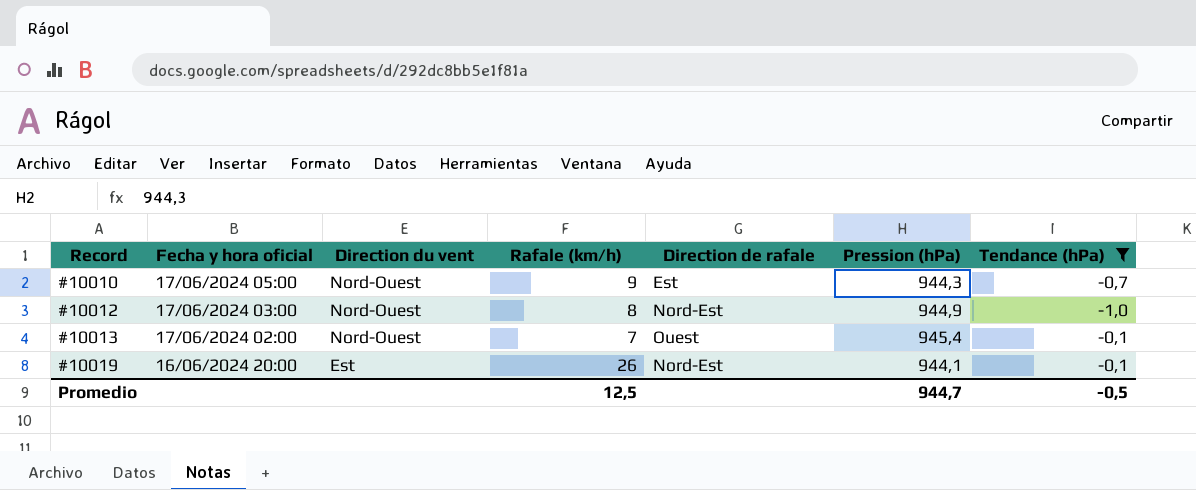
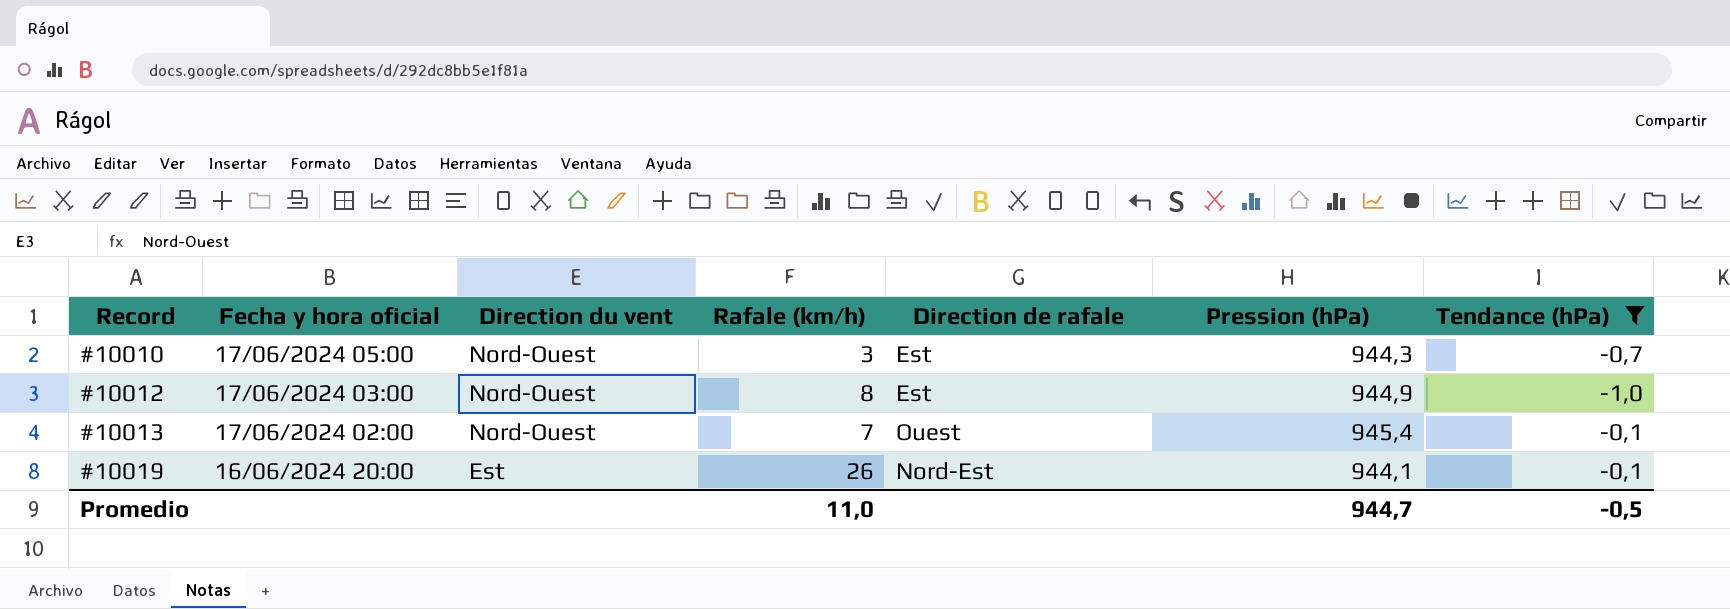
#10010 | Rafale (km/h): 9 -> 3
#10012 | Direction de rafale: Nord-Est -> Est
Promedio | Rafale (km/h): 12,5 -> 11,0

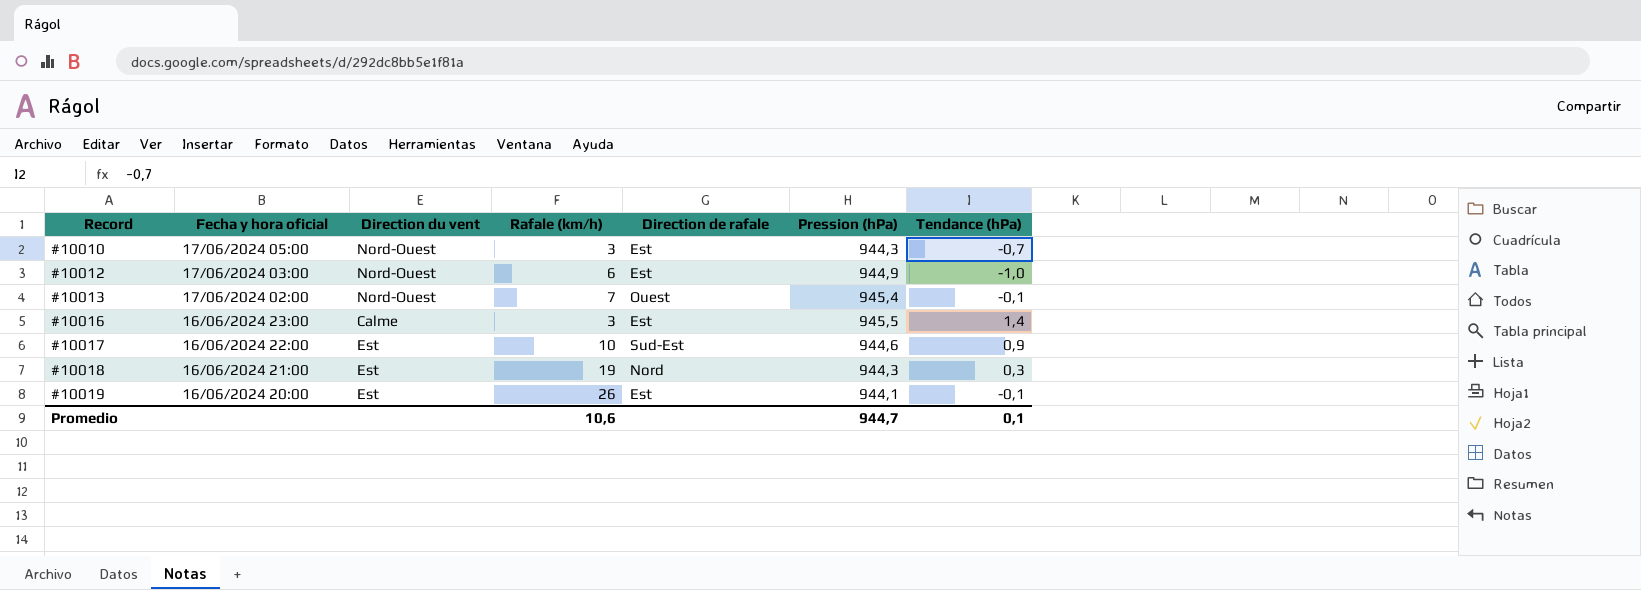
filter: Tendance (hPa) <= -0,1 -> none
#10012 | Rafale (km/h): 8 -> 6
#10019 | Direction de rafale: Nord-Est -> Est
Promedio | Rafale (km/h): 11,0 -> 10,6
Promedio | Tendance (hPa): -0,5 -> 0,1

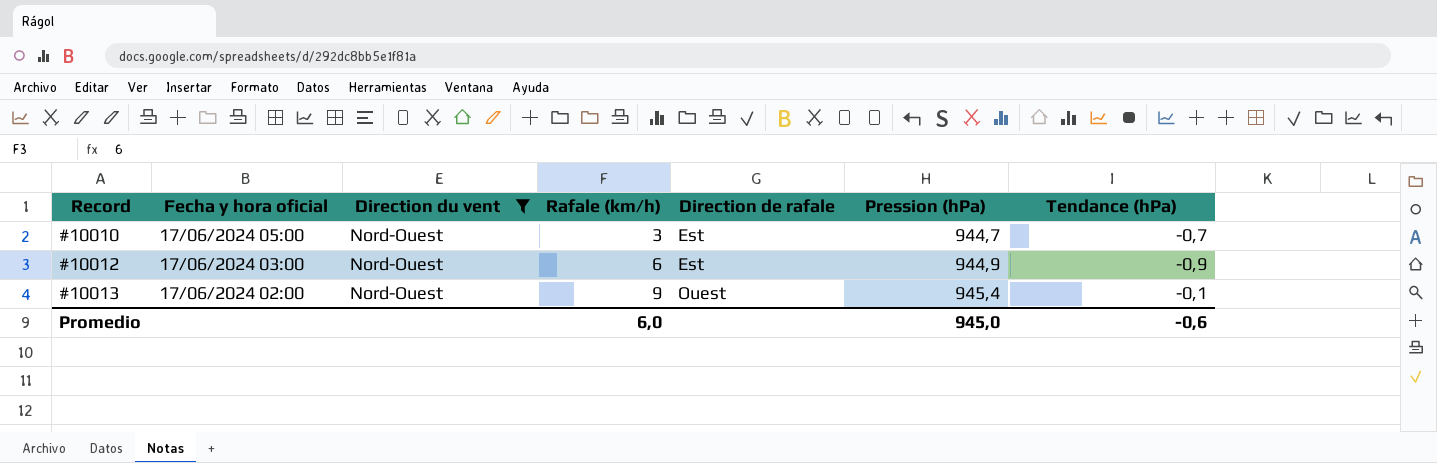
filter: none -> Direction du vent = Nord-Ouest
#10010 | Pression (hPa): 944,3 -> 944,7
#10012 | Tendance (hPa): -1,0 -> -0,9
#10013 | Rafale (km/h): 7 -> 9
Promedio | Rafale (km/h): 10,6 -> 6,0
Promedio | Pression (hPa): 944,7 -> 945,0
Promedio | Tendance (hPa): 0,1 -> -0,6

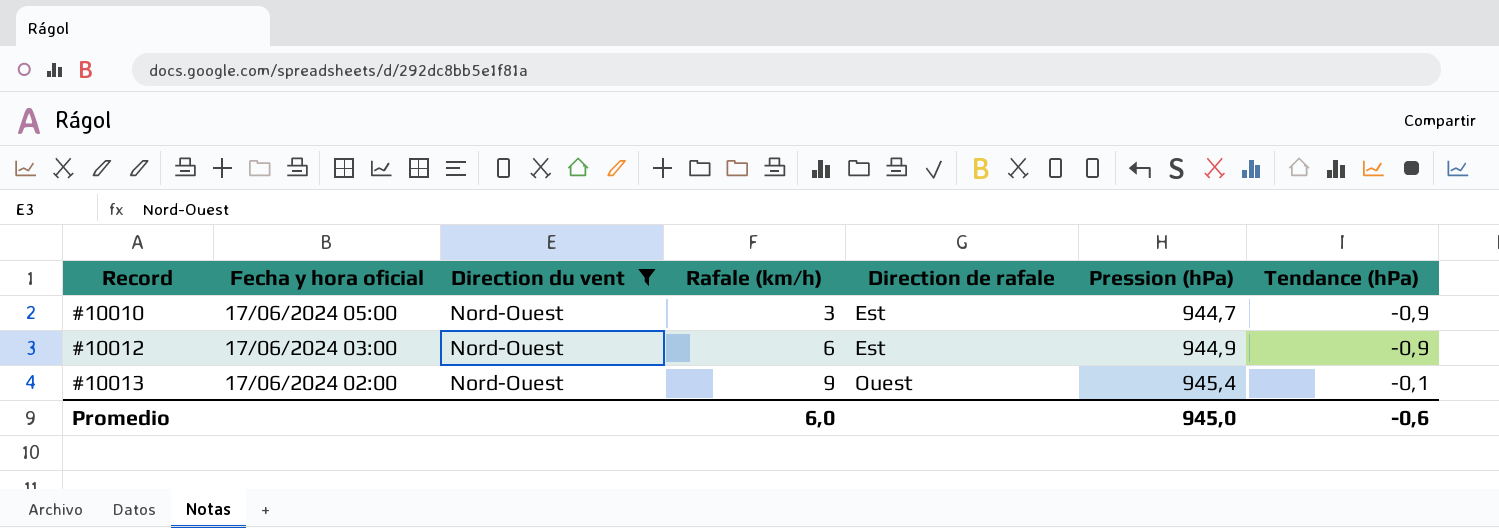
#10010 | Tendance (hPa): -0,7 -> -0,9

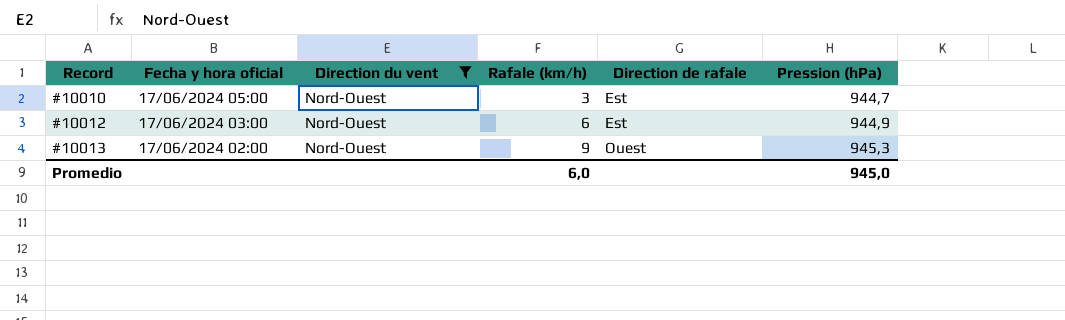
column Tendance (hPa) | position: 7 -> none
#10013 | Pression (hPa): 945,4 -> 945,3

